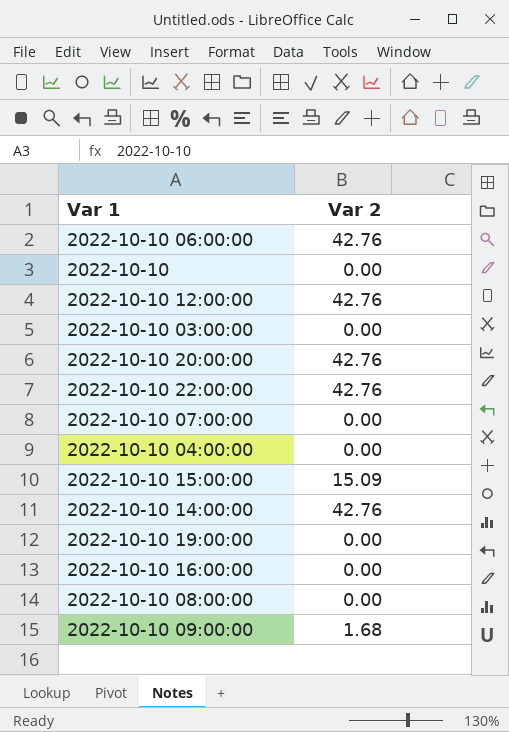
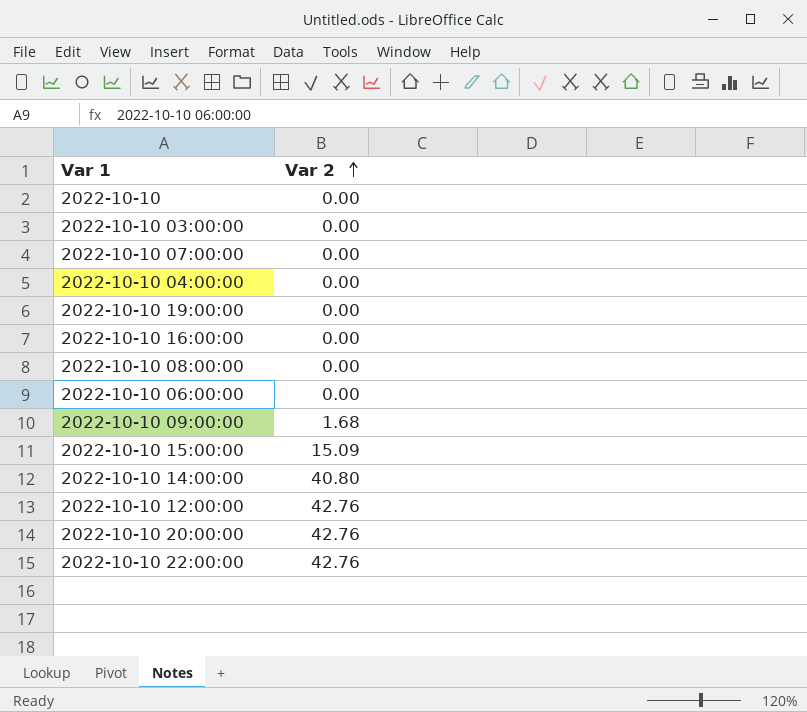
row order: none -> Var 2 ascending
2022-10-10 06:00:00 | Var 2: 42.76 -> 0.00
2022-10-10 14:00:00 | Var 2: 42.76 -> 40.80

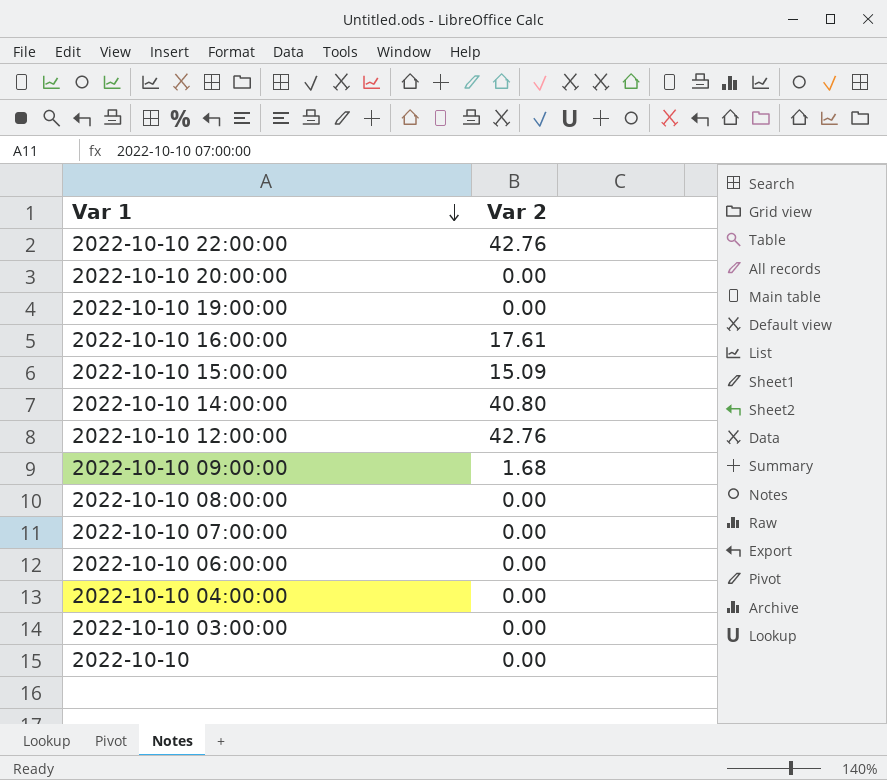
row order: Var 2 ascending -> Var 1 descending
2022-10-10 20:00:00 | Var 2: 42.76 -> 0.00
2022-10-10 16:00:00 | Var 2: 0.00 -> 17.61

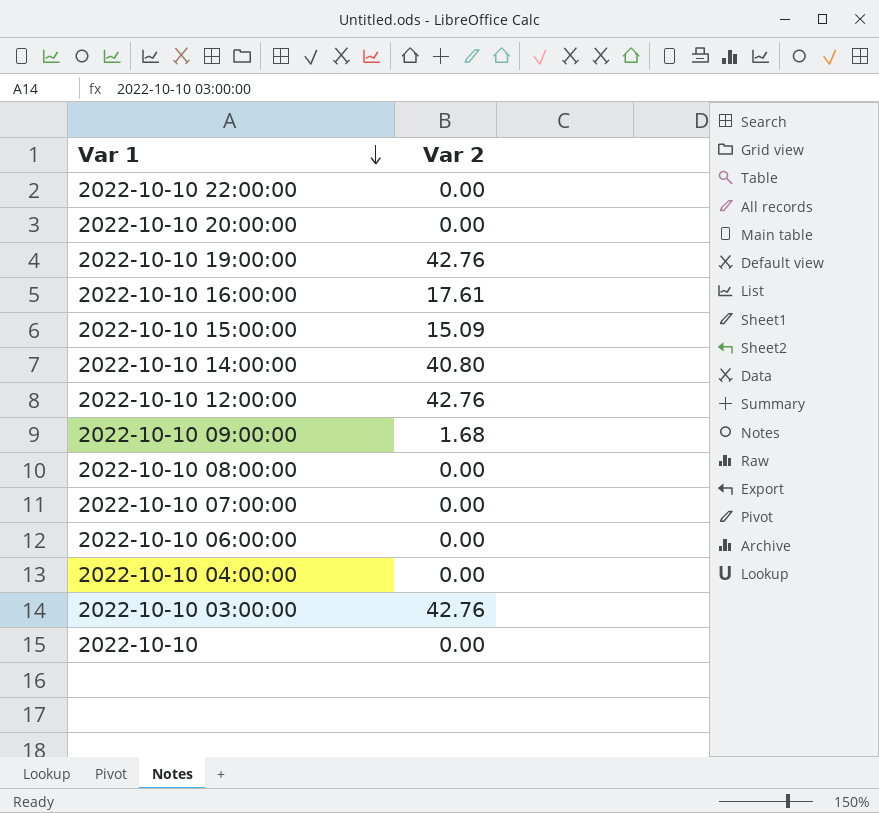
2022-10-10 22:00:00 | Var 2: 42.76 -> 0.00
2022-10-10 19:00:00 | Var 2: 0.00 -> 42.76
2022-10-10 03:00:00 | Var 2: 0.00 -> 42.76

